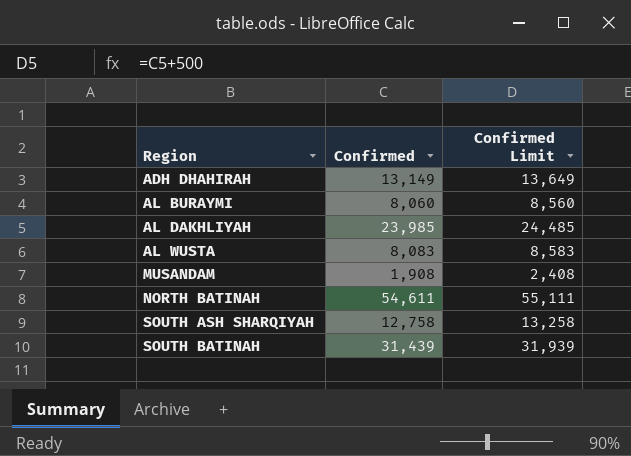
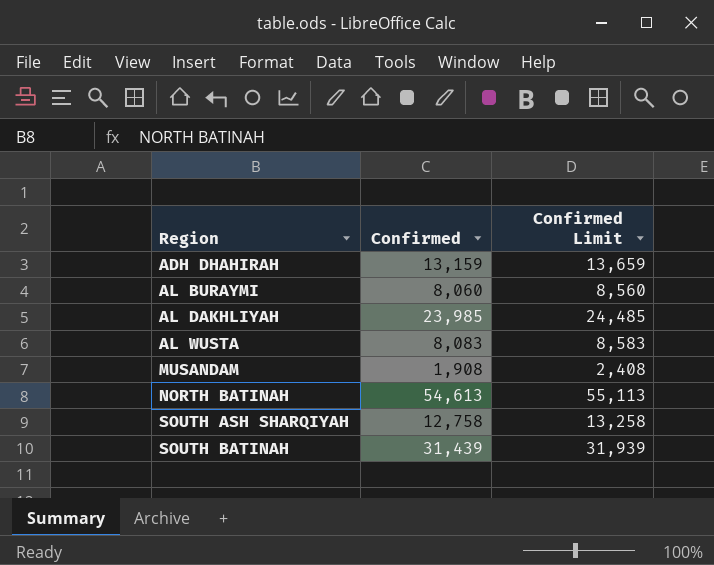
ADH DHAHIRAH | Confirmed: 13,149 -> 13,159
ADH DHAHIRAH | Confirmed Limit: 13,649 -> 13,659
NORTH BATINAH | Confirmed: 54,611 -> 54,613
NORTH BATINAH | Confirmed Limit: 55,111 -> 55,113

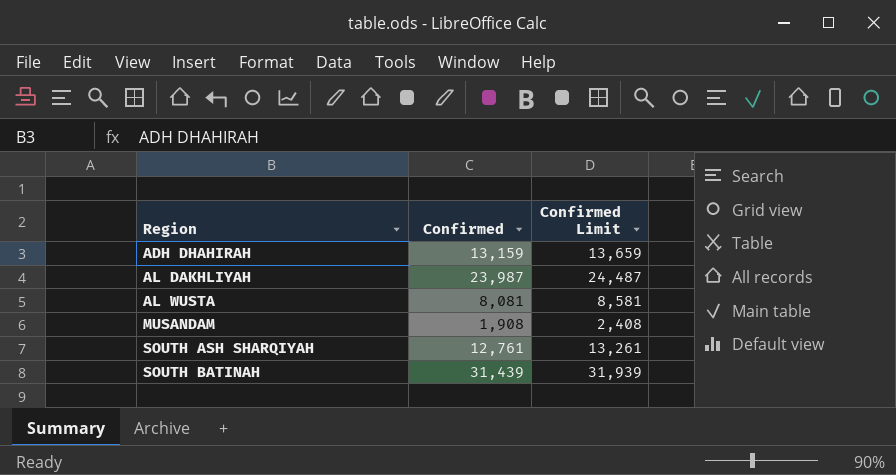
row AL BURAYMI: 8,060 | 8,560 -> none
row NORTH BATINAH: 54,613 | 55,113 -> none
AL DAKHLIYAH | Confirmed: 23,985 -> 23,987
AL DAKHLIYAH | Confirmed Limit: 24,485 -> 24,487
AL WUSTA | Confirmed: 8,083 -> 8,081
AL WUSTA | Confirmed Limit: 8,583 -> 8,581
SOUTH ASH SHARQIYAH | Confirmed: 12,758 -> 12,761
SOUTH ASH SHARQIYAH | Confirmed Limit: 13,258 -> 13,261

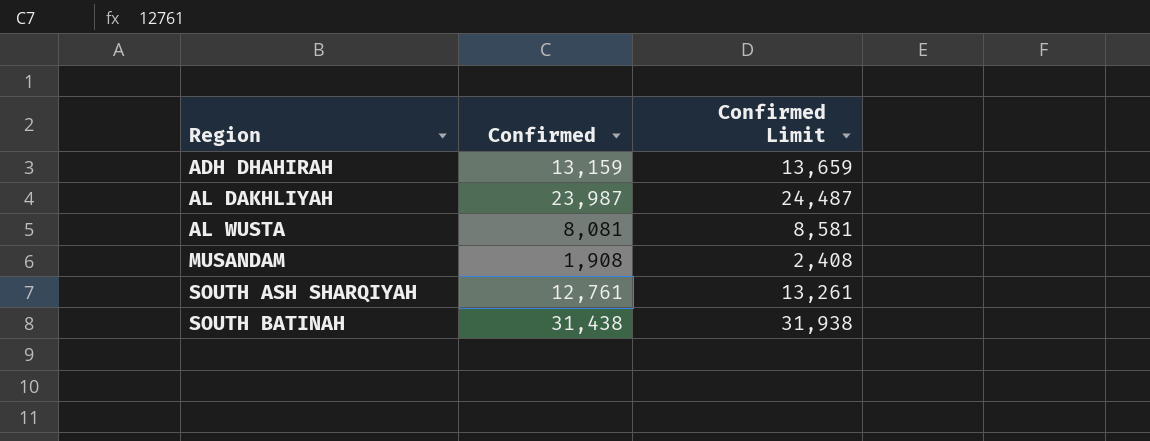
SOUTH BATINAH | Confirmed: 31,439 -> 31,438
SOUTH BATINAH | Confirmed Limit: 31,939 -> 31,938

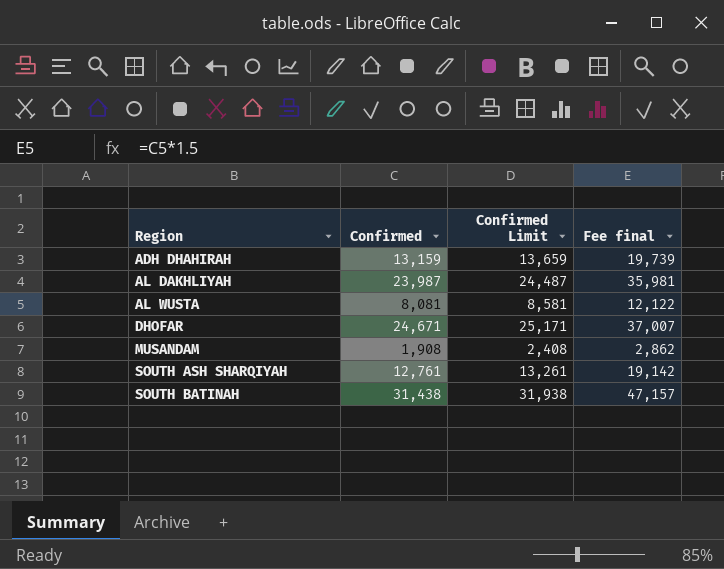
column Fee final | formula: none -> [Confirmed] * 1.5
row DHOFAR: none -> 24,671 | 25,171 | 37,007

